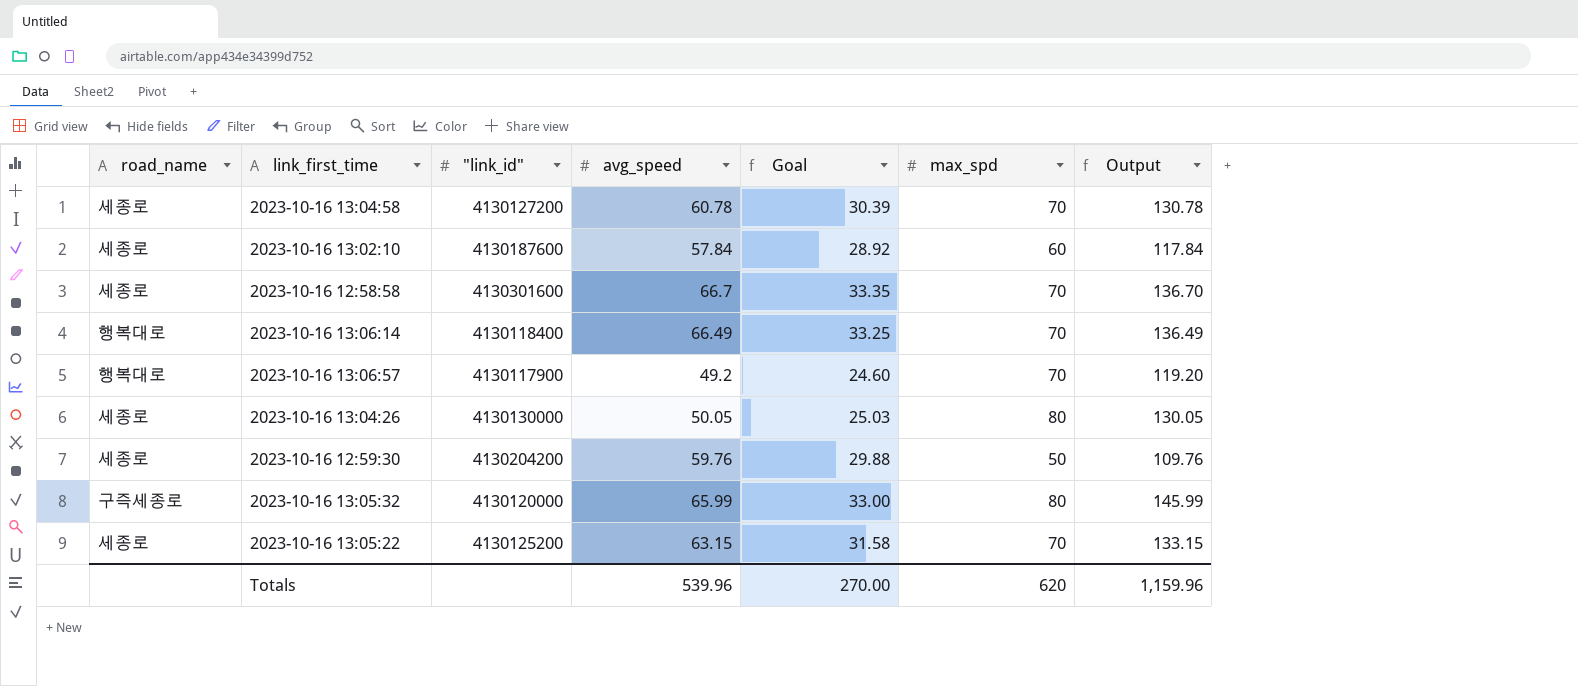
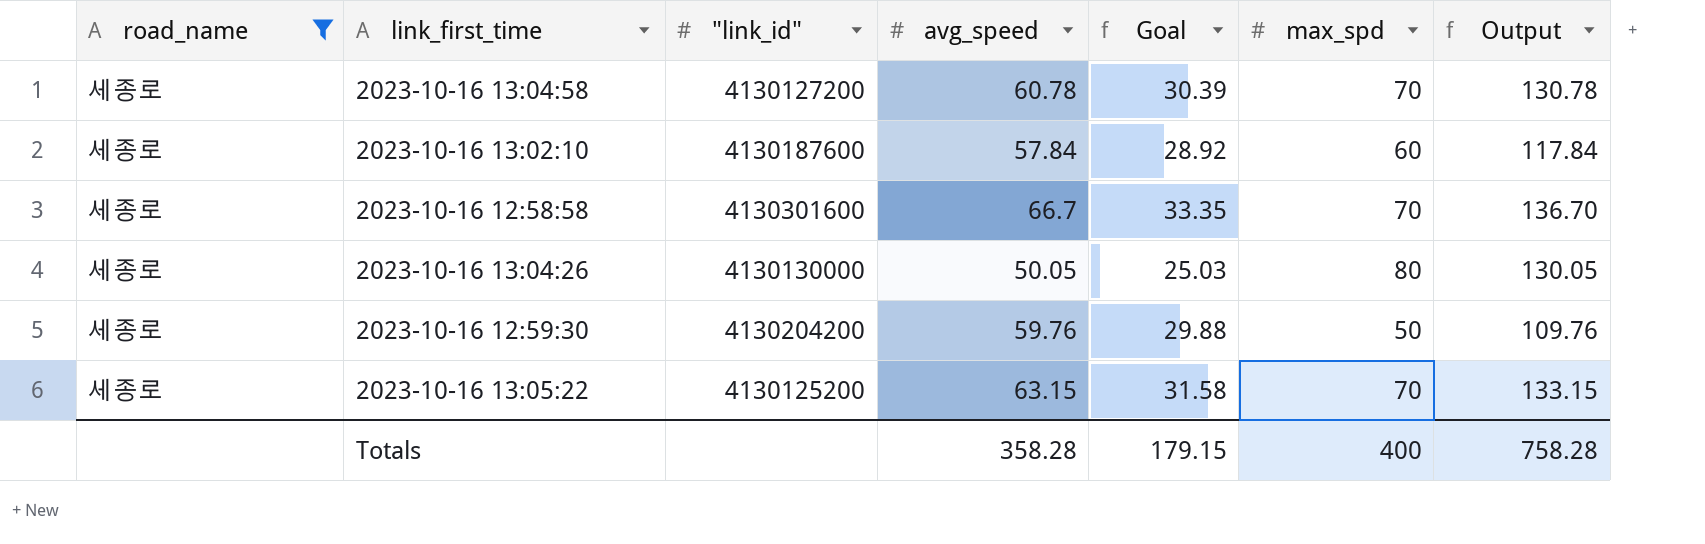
filter: none -> road_name = 세종로
Totals | avg_speed: 539.96 -> 358.28
Totals | Goal: 270.00 -> 179.15
Totals | max_spd: 620 -> 400
Totals | Output: 1,159.96 -> 758.28

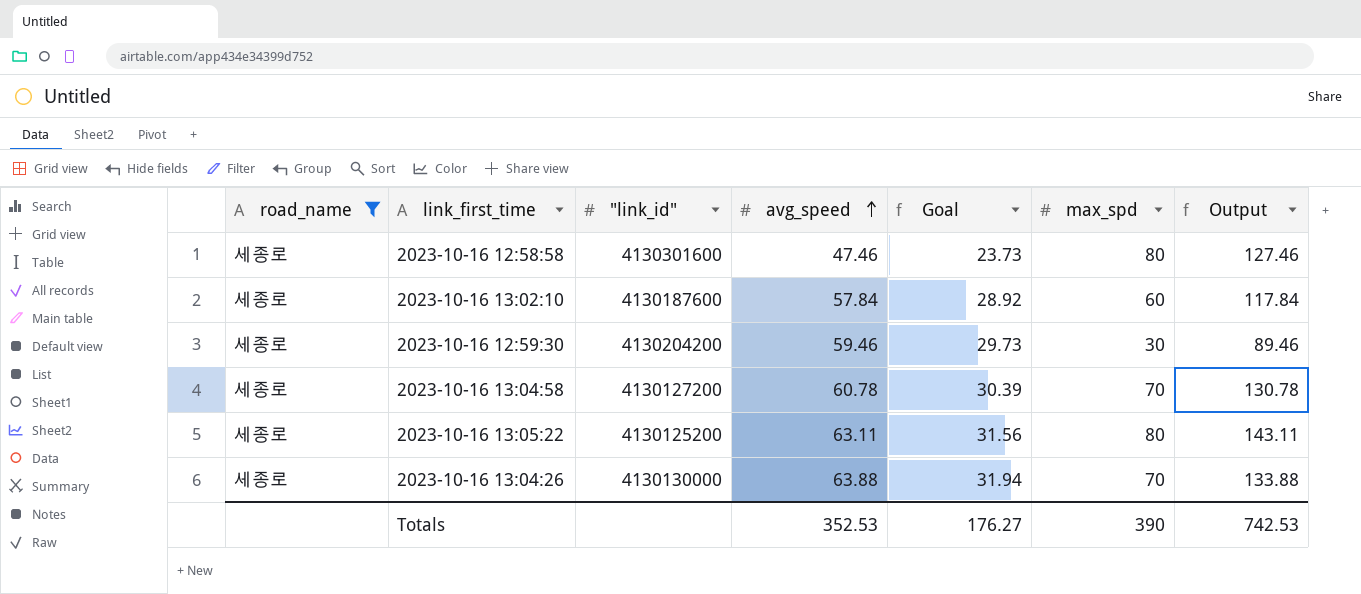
row order: none -> avg_speed ascending
2023-10-16 12:58:58 | avg_speed: 66.7 -> 47.46
2023-10-16 12:58:58 | Goal: 33.35 -> 23.73
2023-10-16 12:58:58 | max_spd: 70 -> 80
2023-10-16 12:58:58 | Output: 136.70 -> 127.46
2023-10-16 12:59:30 | avg_speed: 59.76 -> 59.46
2023-10-16 12:59:30 | Goal: 29.88 -> 29.73
2023-10-16 12:59:30 | max_spd: 50 -> 30
2023-10-16 12:59:30 | Output: 109.76 -> 89.46
2023-10-16 13:05:22 | avg_speed: 63.15 -> 63.11
2023-10-16 13:05:22 | Goal: 31.58 -> 31.56
2023-10-16 13:05:22 | max_spd: 70 -> 80
2023-10-16 13:05:22 | Output: 133.15 -> 143.11
2023-10-16 13:04:26 | avg_speed: 50.05 -> 63.88
2023-10-16 13:04:26 | Goal: 25.03 -> 31.94
2023-10-16 13:04:26 | max_spd: 80 -> 70
2023-10-16 13:04:26 | Output: 130.05 -> 133.88
Totals | avg_speed: 358.28 -> 352.53
Totals | Goal: 179.15 -> 176.27
Totals | max_spd: 400 -> 390
Totals | Output: 758.28 -> 742.53

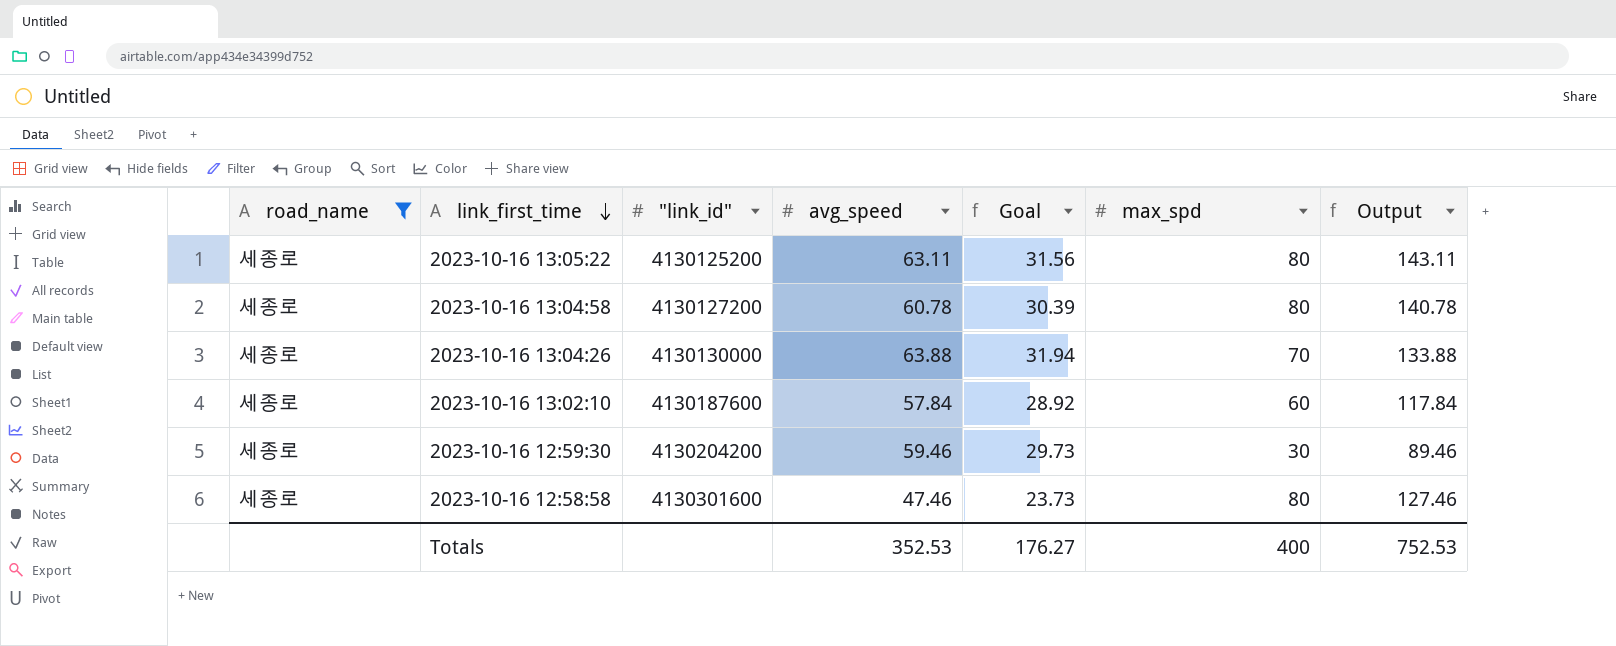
row order: avg_speed ascending -> link_first_time descending
2023-10-16 13:04:58 | max_spd: 70 -> 80
2023-10-16 13:04:58 | Output: 130.78 -> 140.78
Totals | max_spd: 390 -> 400
Totals | Output: 742.53 -> 752.53

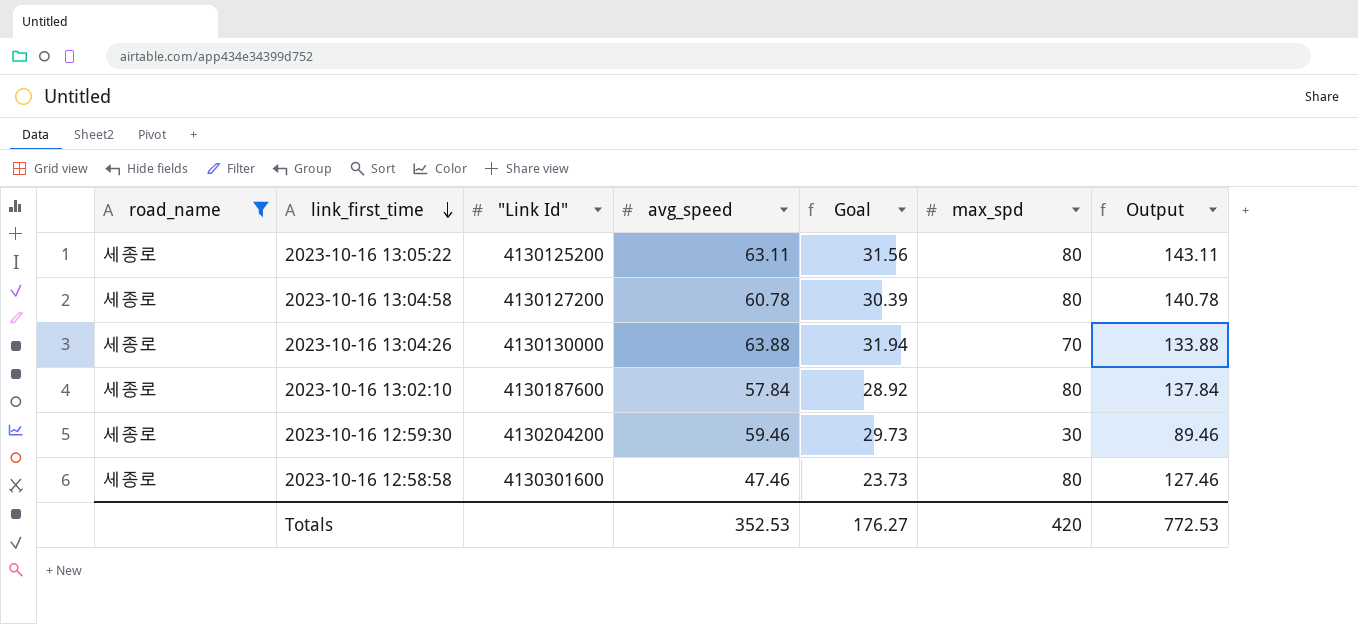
column name: "link_id" -> "Link Id"
2023-10-16 13:02:10 | max_spd: 60 -> 80
2023-10-16 13:02:10 | Output: 117.84 -> 137.84
Totals | max_spd: 400 -> 420
Totals | Output: 752.53 -> 772.53

